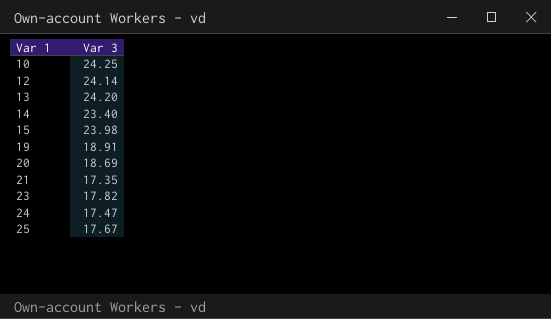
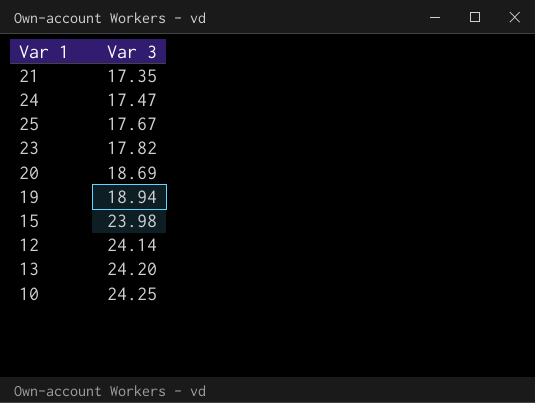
row order: Var 1 ascending -> Var 3 ascending
row 14: 23.40 -> none
19 | Var 3: 18.91 -> 18.94

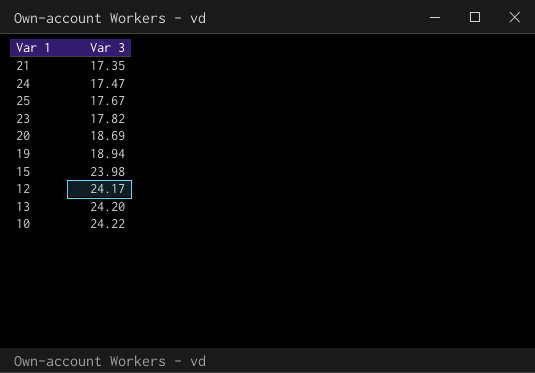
12 | Var 3: 24.14 -> 24.17
10 | Var 3: 24.25 -> 24.22

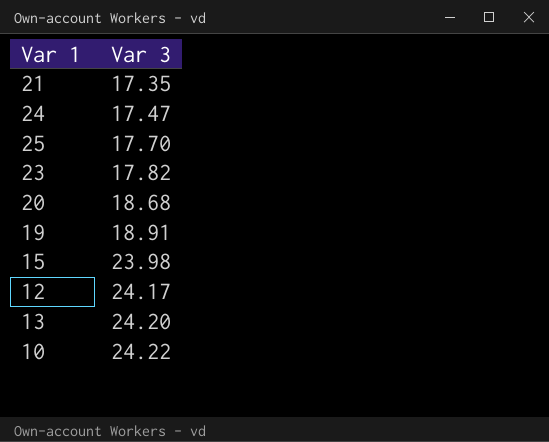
25 | Var 3: 17.67 -> 17.70
20 | Var 3: 18.69 -> 18.68
19 | Var 3: 18.94 -> 18.91

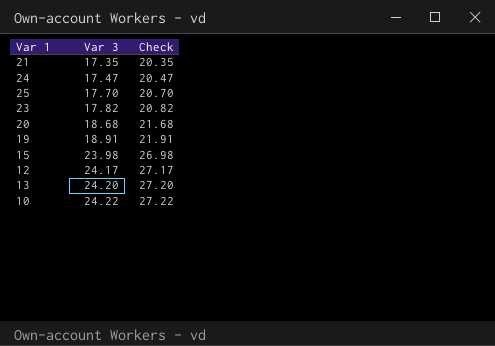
column Check | formula: none -> [Var 3] + 3

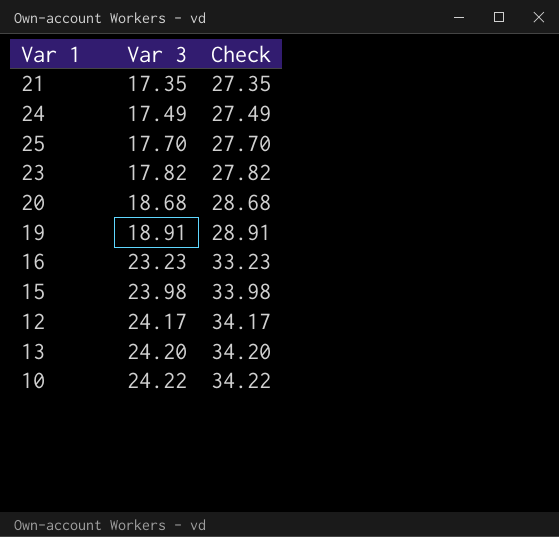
column Check | formula: [Var 3] + 3 -> [Var 3] + 10
24 | Var 3: 17.47 -> 17.49
row 16: none -> 23.23 | 33.23

